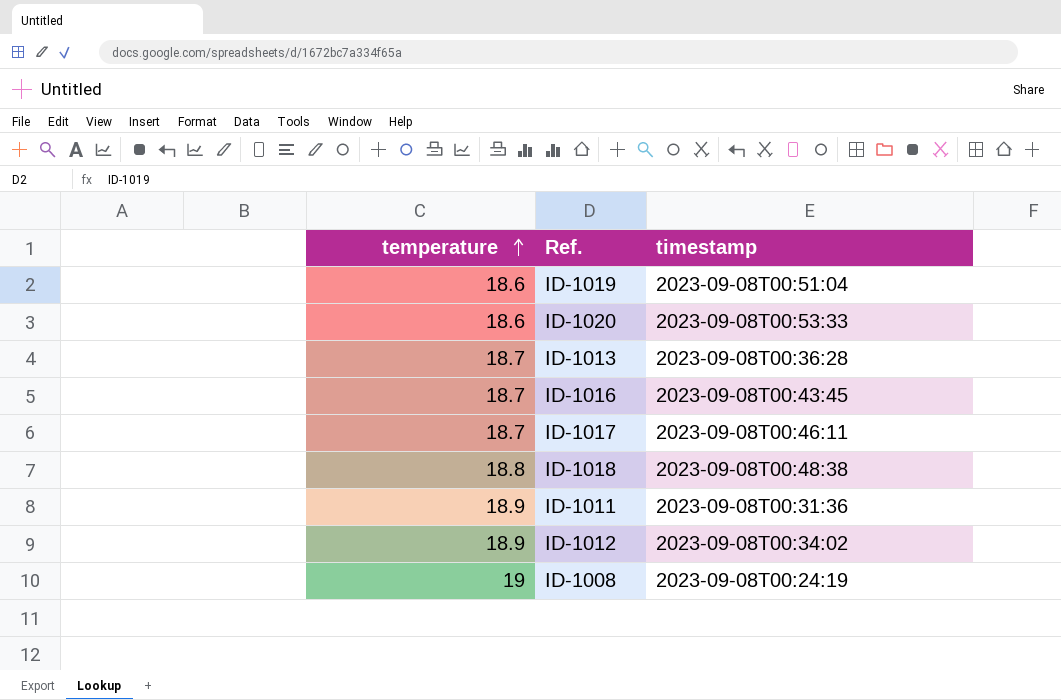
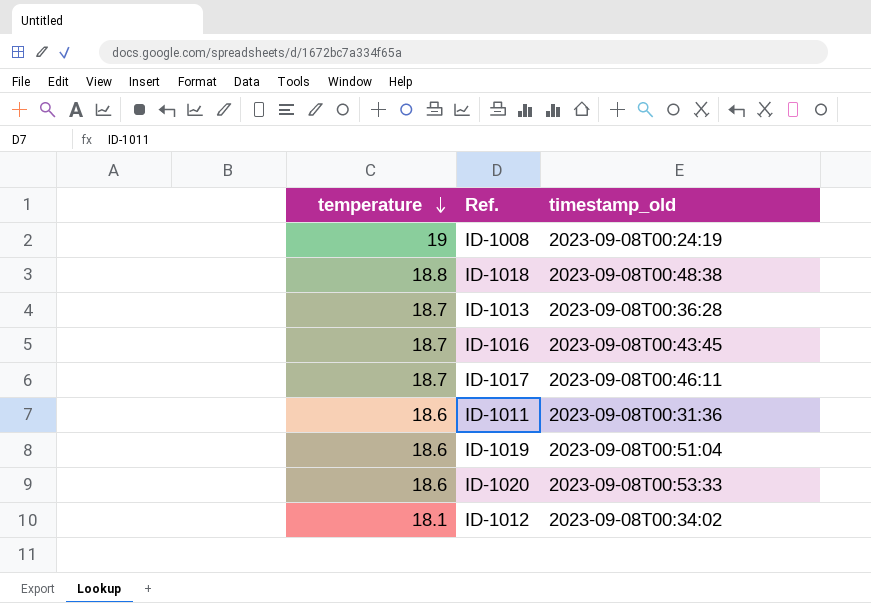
row order: temperature ascending -> temperature descending
column name: timestamp -> timestamp_old
ID-1011 | temperature: 18.9 -> 18.6
ID-1012 | temperature: 18.9 -> 18.1

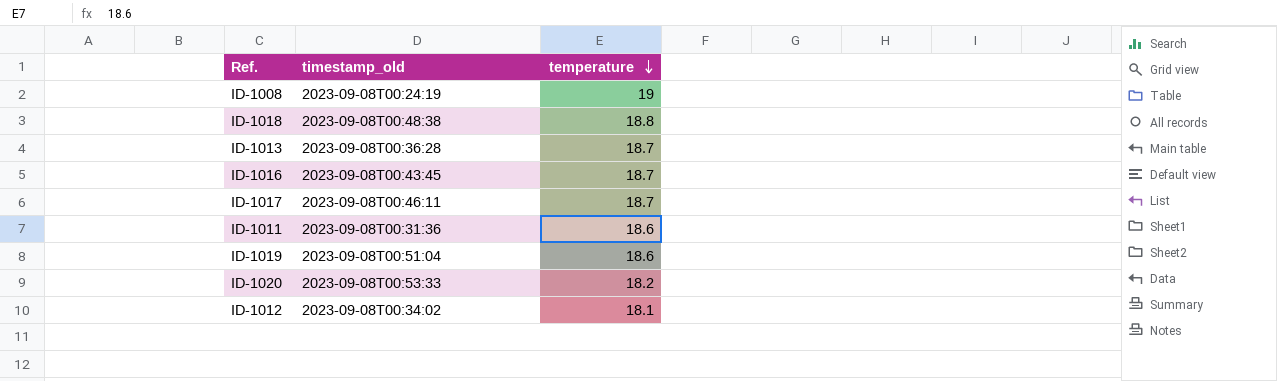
column temperature | position: 1 -> 3
ID-1020 | temperature: 18.6 -> 18.2

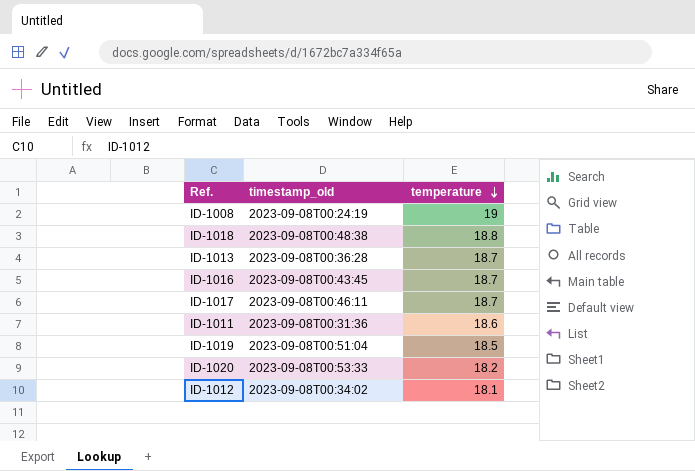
ID-1019 | temperature: 18.6 -> 18.5

